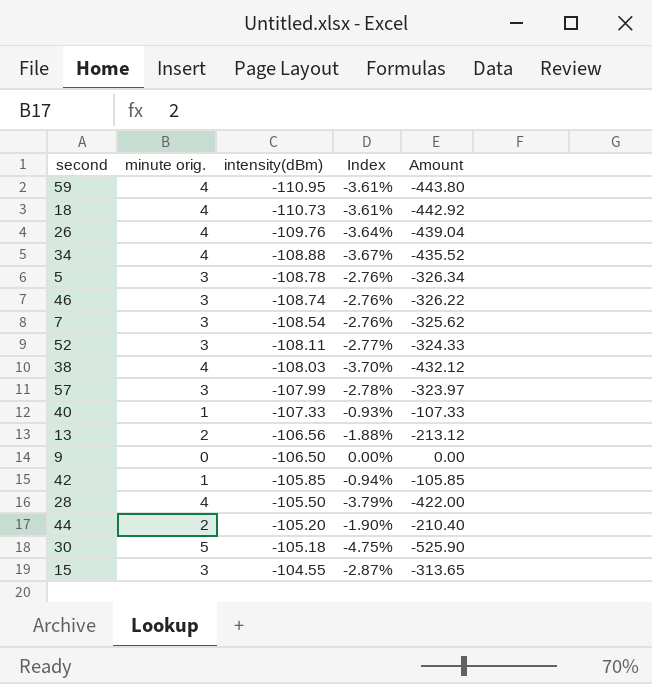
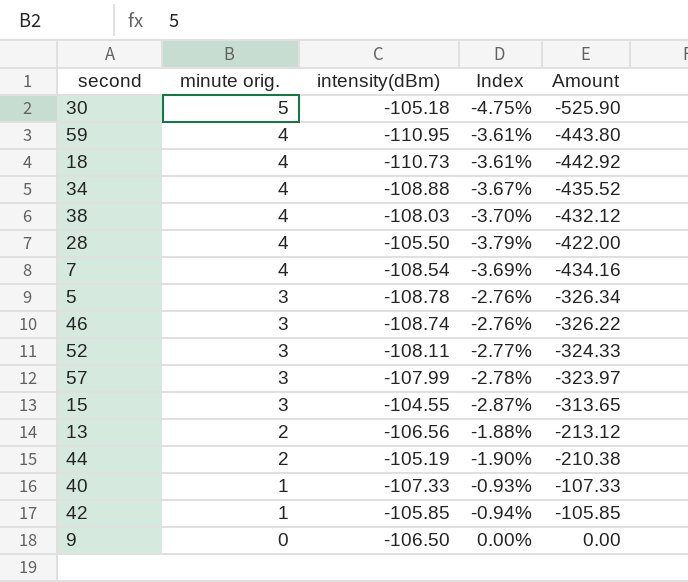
row order: intensity(dBm) ascending -> minute orig. descending
row 26: 4 | -109.76 | -3.64% | -439.04 -> none
7 | minute orig.: 3 -> 4
7 | Index: -2.76% -> -3.69%
7 | Amount: -325.62 -> -434.16
44 | intensity(dBm): -105.20 -> -105.19
44 | Amount: -210.40 -> -210.38

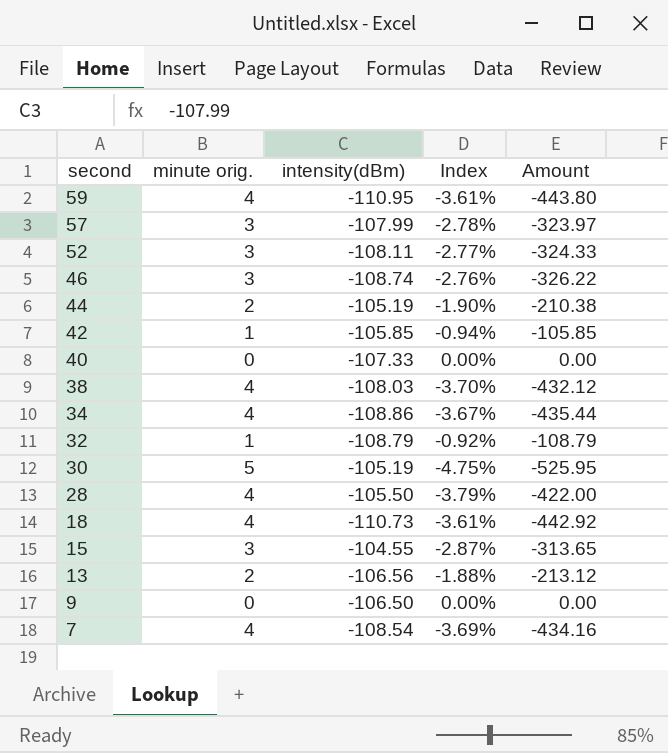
row order: minute orig. descending -> second descending
row 5: 3 | -108.78 | -2.76% | -326.34 -> none
40 | minute orig.: 1 -> 0
40 | Index: -0.93% -> 0.00%
40 | Amount: -107.33 -> 0.00
34 | intensity(dBm): -108.88 -> -108.86
34 | Amount: -435.52 -> -435.44
row 32: none -> 1 | -108.79 | -0.92% | -108.79
30 | intensity(dBm): -105.18 -> -105.19
30 | Amount: -525.90 -> -525.95

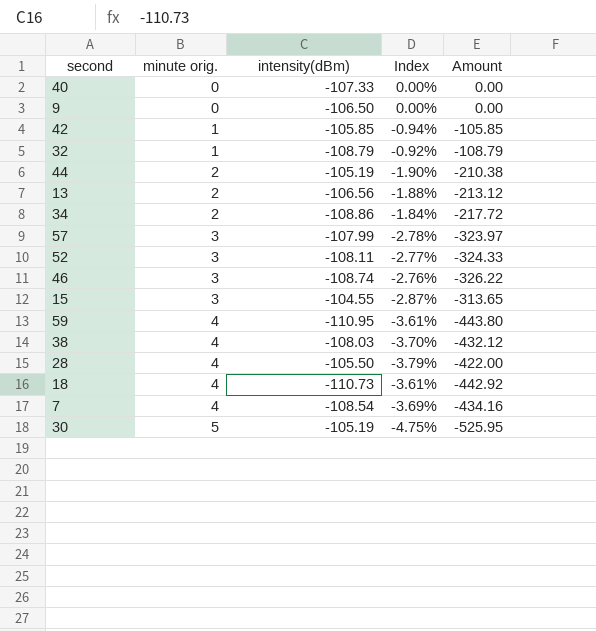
row order: second descending -> minute orig. ascending
34 | minute orig.: 4 -> 2
34 | Index: -3.67% -> -1.84%
34 | Amount: -435.44 -> -217.72

